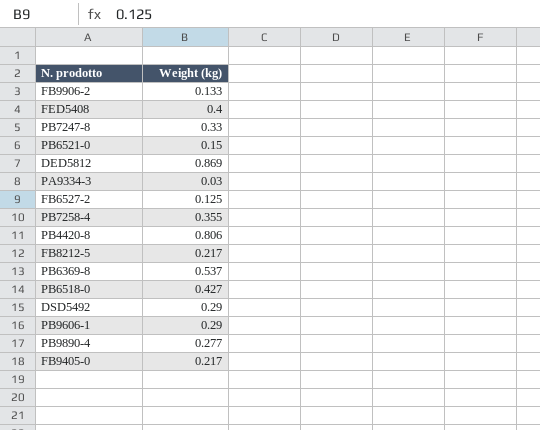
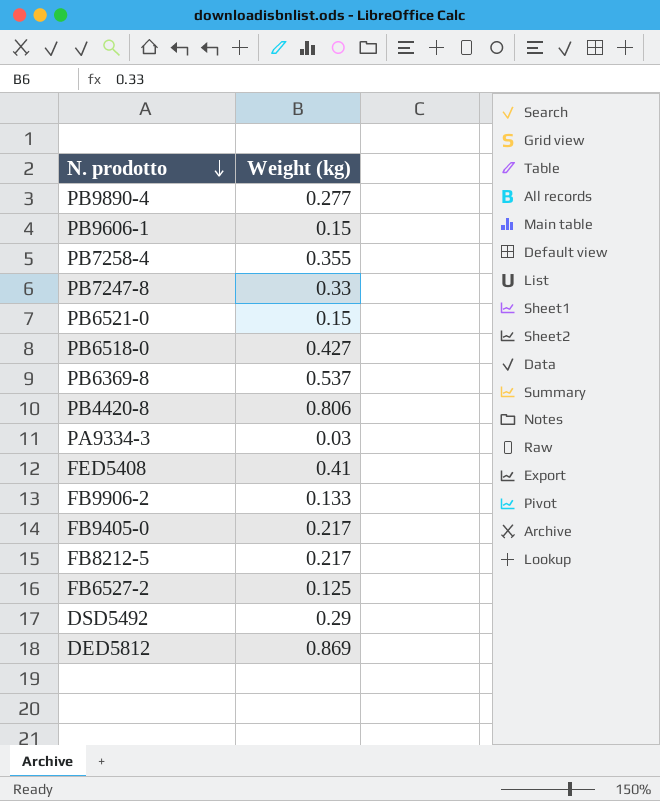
row order: none -> N. prodotto descending
PB9606-1 | Weight (kg): 0.29 -> 0.15
FED5408 | Weight (kg): 0.4 -> 0.41

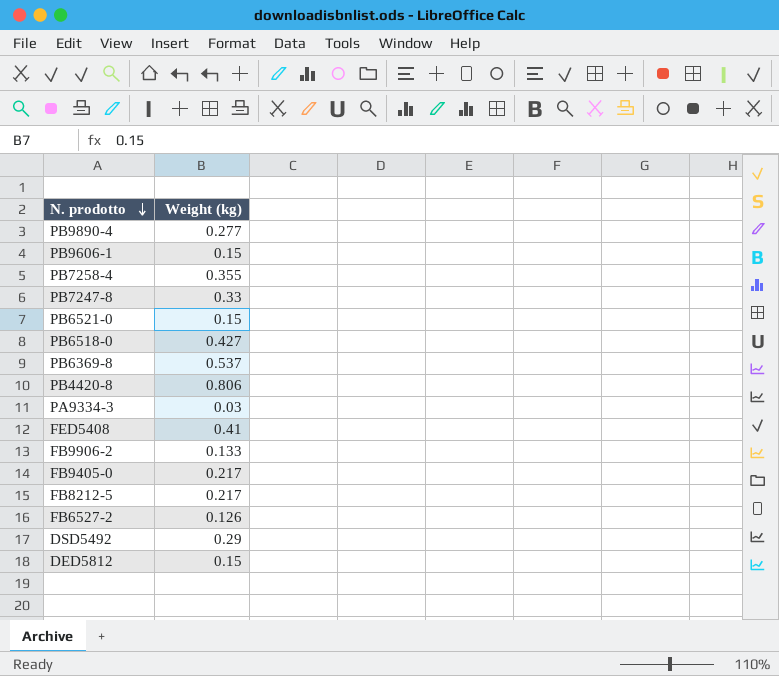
FB6527-2 | Weight (kg): 0.125 -> 0.126
DED5812 | Weight (kg): 0.869 -> 0.15

